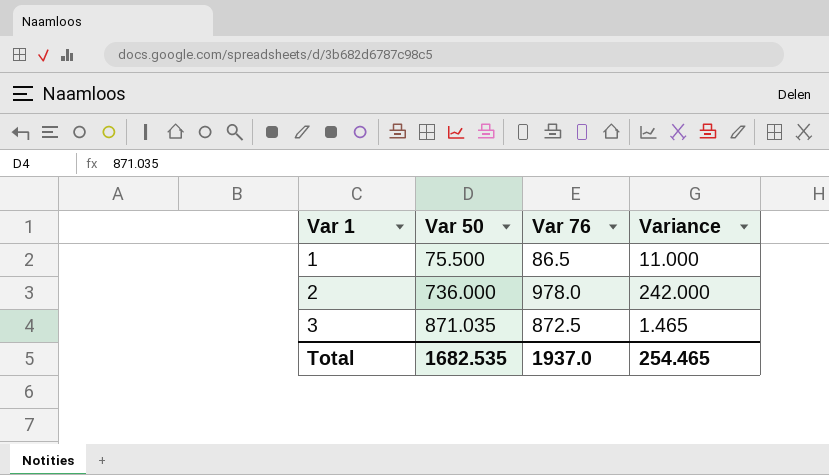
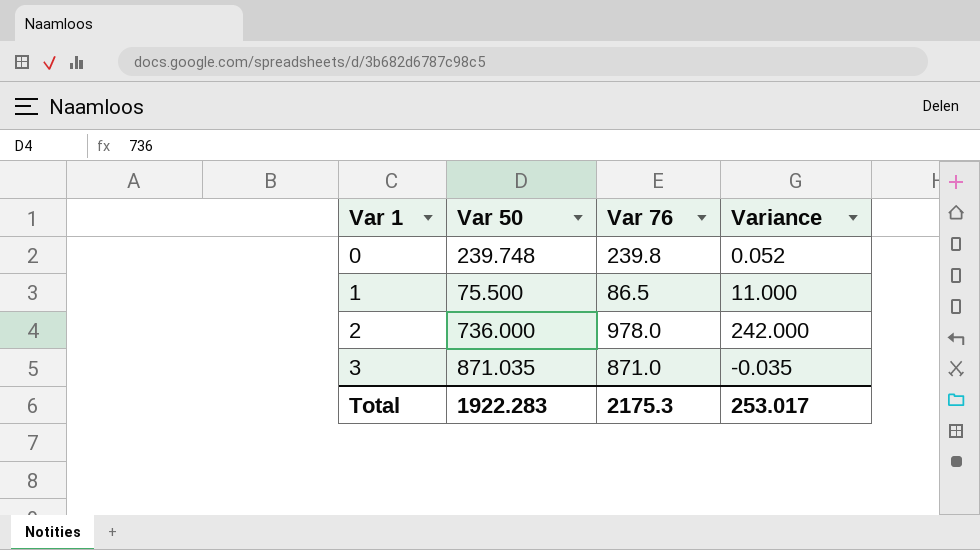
row 0: none -> 239.748 | 239.8 | 0.052
3 | Var 76: 872.5 -> 871.0
3 | Variance: 1.465 -> -0.035
Total | Var 50: 1682.535 -> 1922.283
Total | Var 76: 1937.0 -> 2175.3
Total | Variance: 254.465 -> 253.017

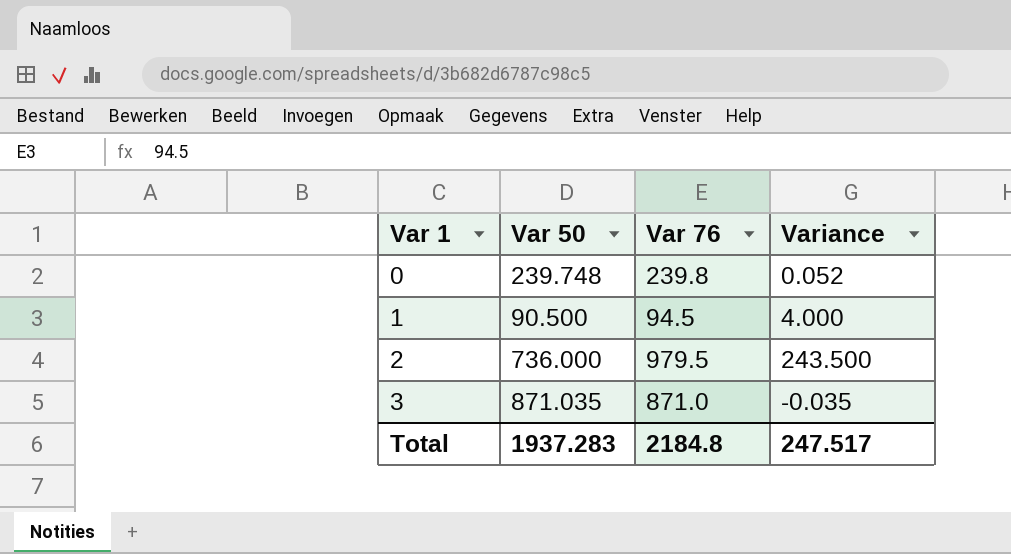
1 | Var 50: 75.500 -> 90.500
1 | Var 76: 86.5 -> 94.5
1 | Variance: 11.000 -> 4.000
2 | Var 76: 978.0 -> 979.5
2 | Variance: 242.000 -> 243.500
Total | Var 50: 1922.283 -> 1937.283
Total | Var 76: 2175.3 -> 2184.8
Total | Variance: 253.017 -> 247.517

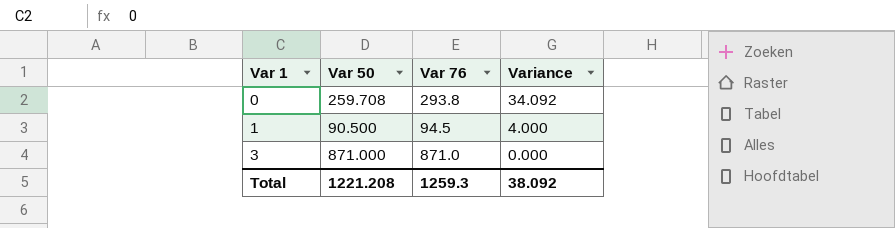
row 2: 736.000 | 979.5 | 243.500 -> none
0 | Var 50: 239.748 -> 259.708
0 | Var 76: 239.8 -> 293.8
0 | Variance: 0.052 -> 34.092
3 | Var 50: 871.035 -> 871.000
3 | Variance: -0.035 -> 0.000
Total | Var 50: 1937.283 -> 1221.208
Total | Var 76: 2184.8 -> 1259.3
Total | Variance: 247.517 -> 38.092

